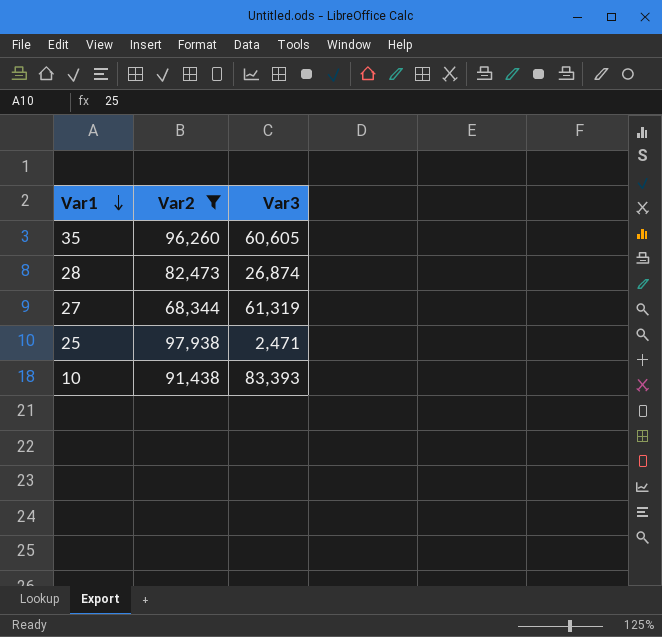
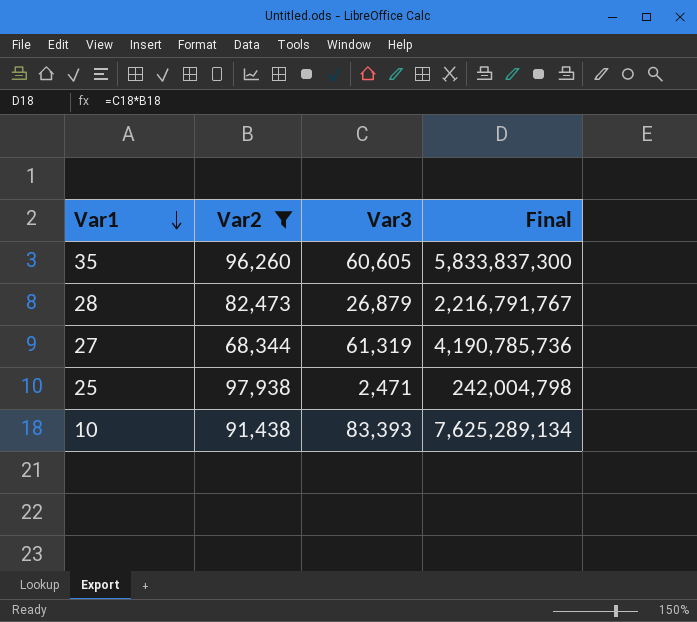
column Final | formula: none -> [Var2] * [Var3]
28 | Var3: 26,874 -> 26,879

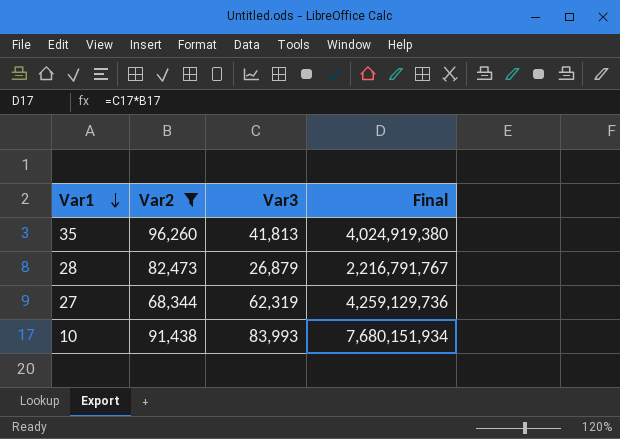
row 25: 97,938 | 2,471 | 242,004,798 -> none
35 | Var3: 60,605 -> 41,813
35 | Final: 5,833,837,300 -> 4,024,919,380
27 | Var3: 61,319 -> 62,319
27 | Final: 4,190,785,736 -> 4,259,129,736
10 | Var3: 83,393 -> 83,993
10 | Final: 7,625,289,134 -> 7,680,151,934

